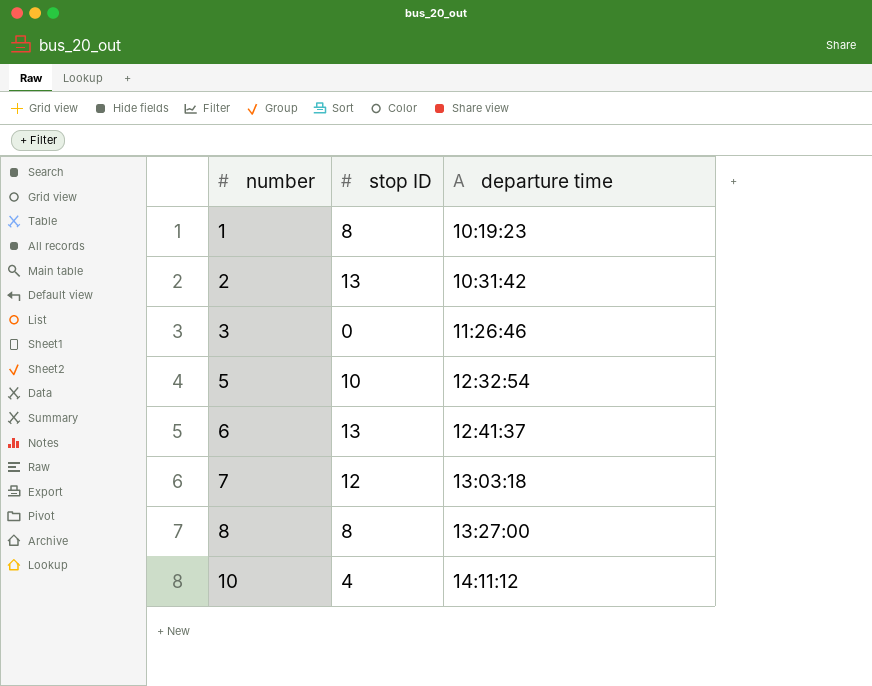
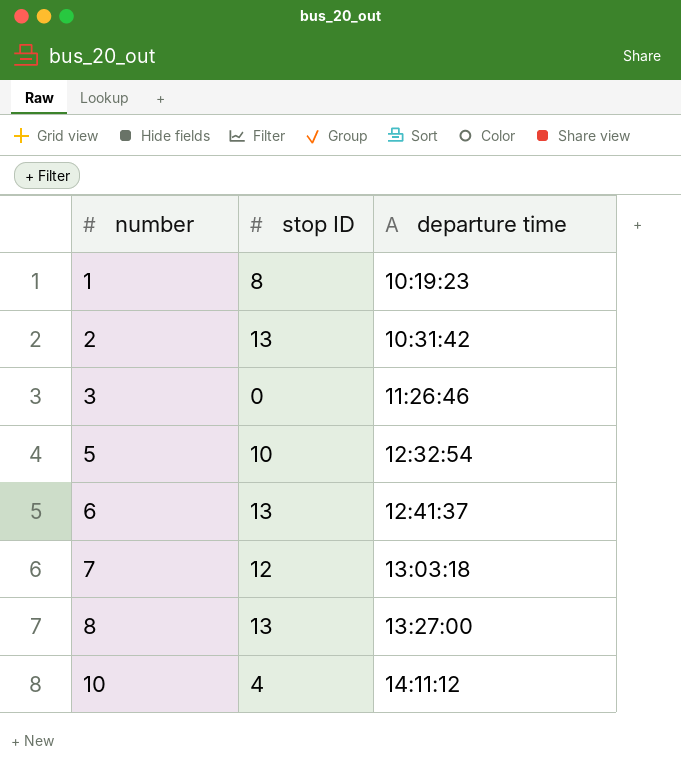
8 | stop ID: 8 -> 13

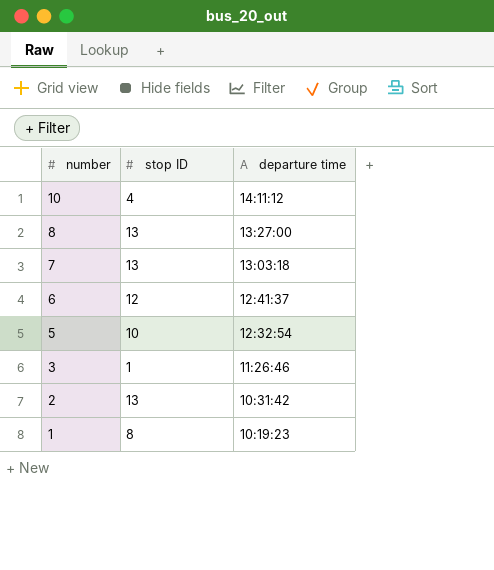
row order: number ascending -> number descending
7 | stop ID: 12 -> 13
6 | stop ID: 13 -> 12
3 | stop ID: 0 -> 1

